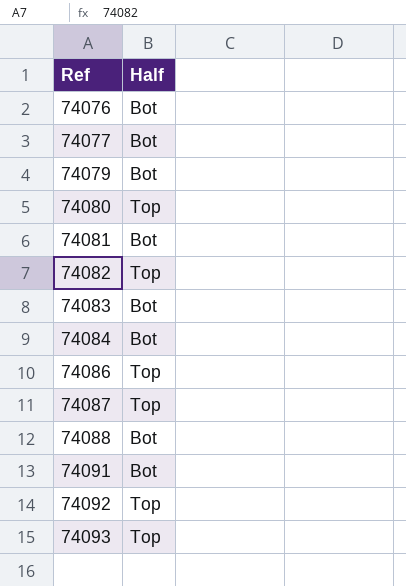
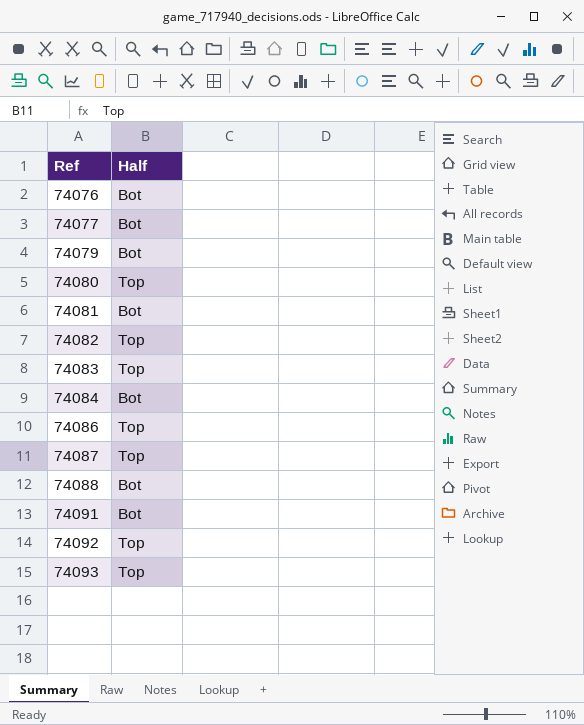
74083 | Half: Bot -> Top

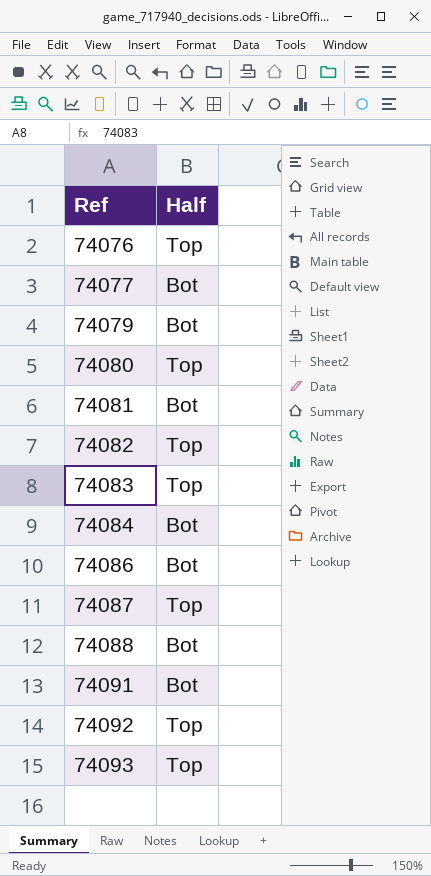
74076 | Half: Bot -> Top
74086 | Half: Top -> Bot

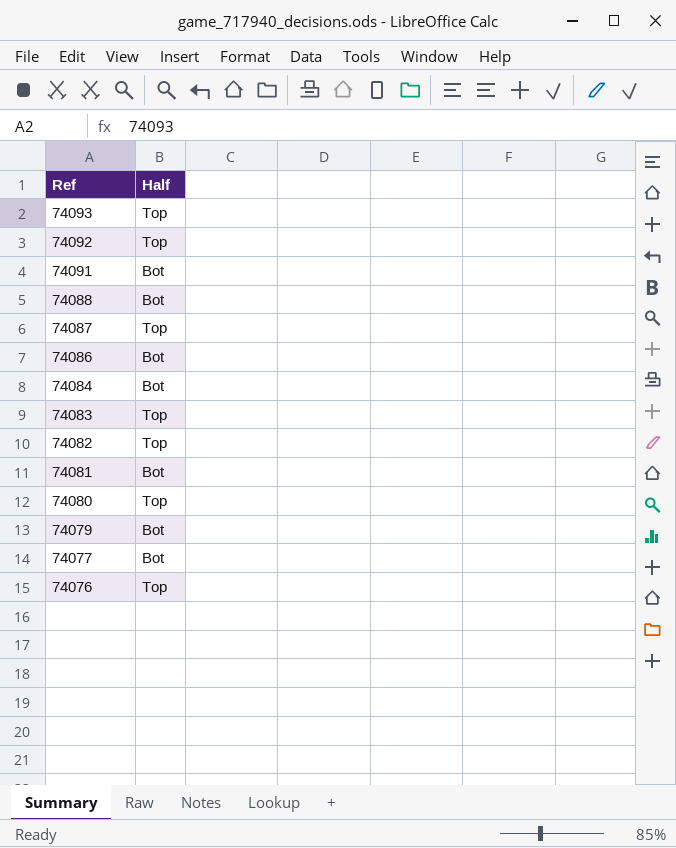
row order: Ref ascending -> Ref descending

